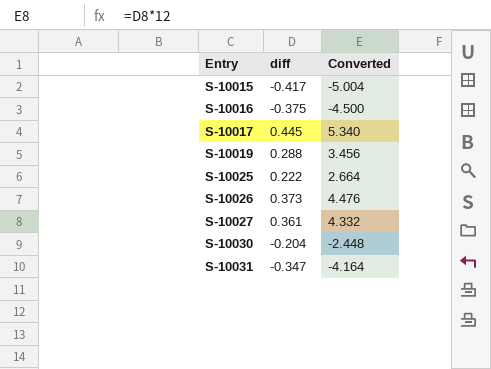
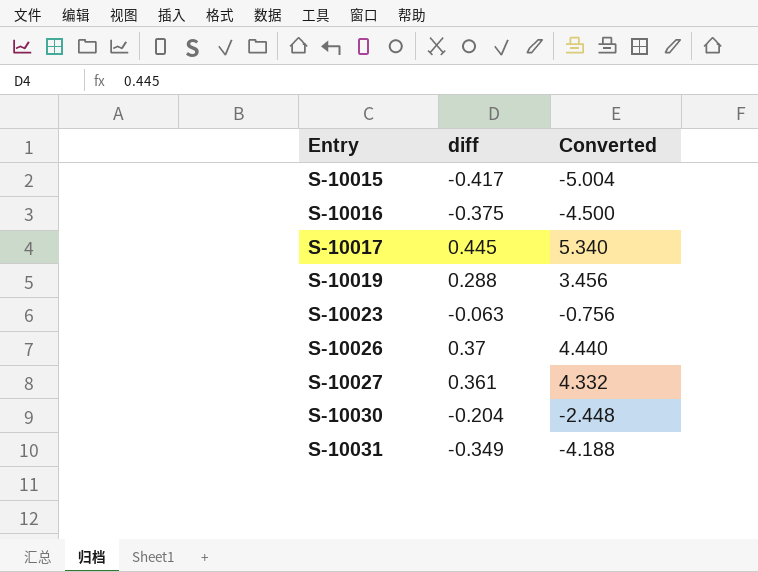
row S-10025: 0.222 | 2.664 -> none
row S-10023: none -> -0.063 | -0.756
S-10026 | diff: 0.373 -> 0.37
S-10026 | Converted: 4.476 -> 4.440
S-10031 | diff: -0.347 -> -0.349
S-10031 | Converted: -4.164 -> -4.188

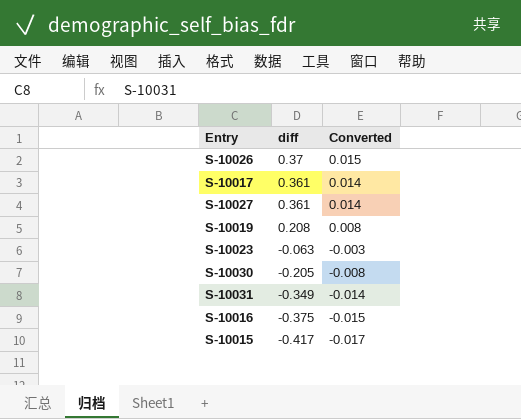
row order: Entry ascending -> diff descending
column Converted | formula: [diff] * 12 -> [diff] * 0.04
S-10017 | diff: 0.445 -> 0.361
S-10019 | diff: 0.288 -> 0.208
S-10030 | diff: -0.204 -> -0.205

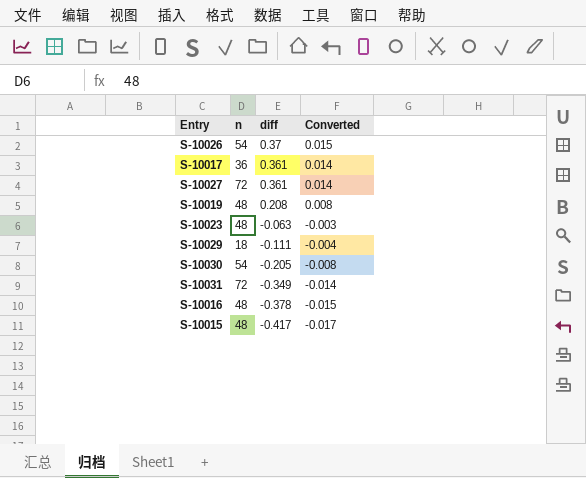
column n | position: none -> 2
row S-10029: none -> 18 | -0.111 | -0.004
S-10016 | diff: -0.375 -> -0.378

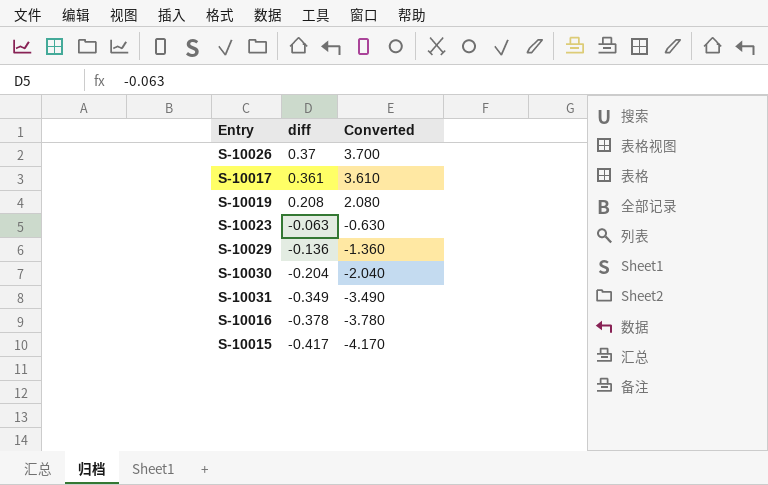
column n | position: 2 -> none
column Converted | formula: [diff] * 0.04 -> [diff] * 10
row S-10027: 72 | 0.361 | 0.014 -> none
S-10029 | diff: -0.111 -> -0.136
S-10030 | diff: -0.205 -> -0.204

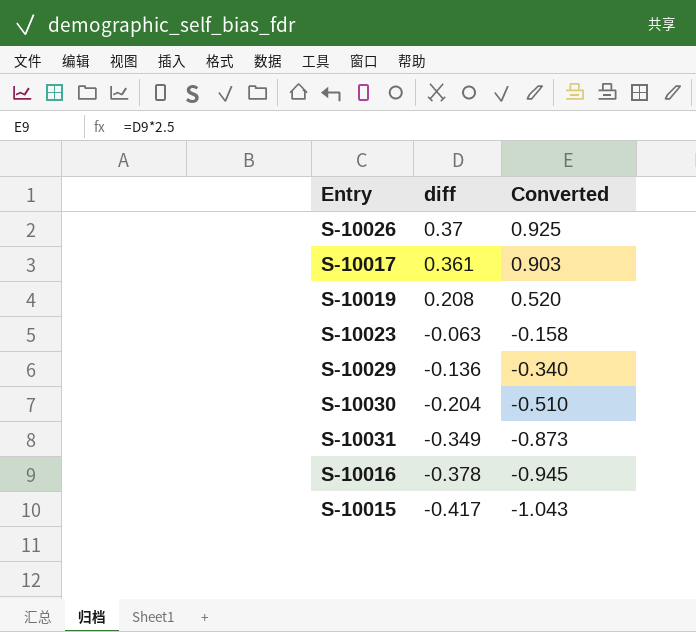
column Converted | formula: [diff] * 10 -> [diff] * 2.5

